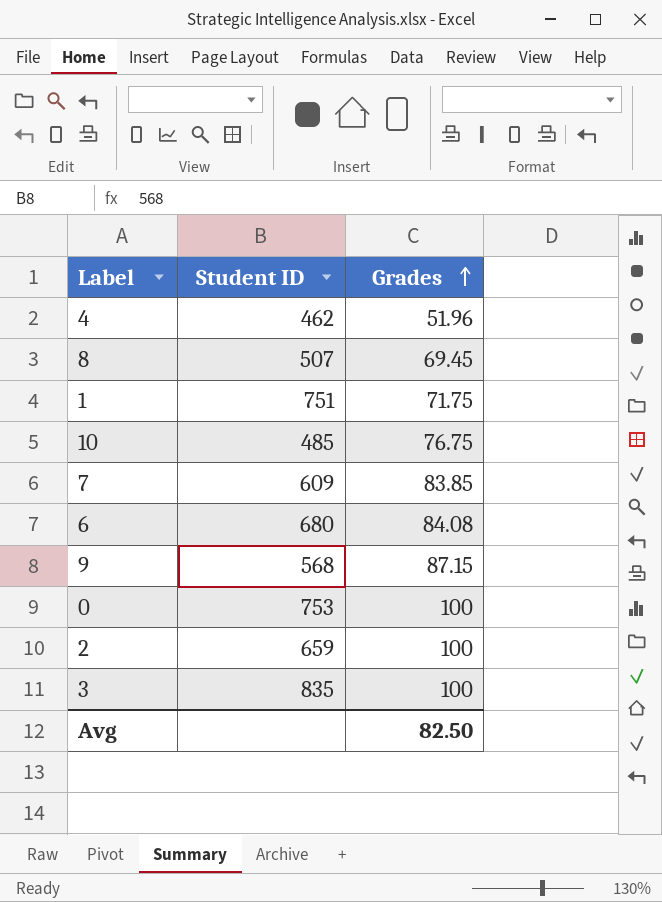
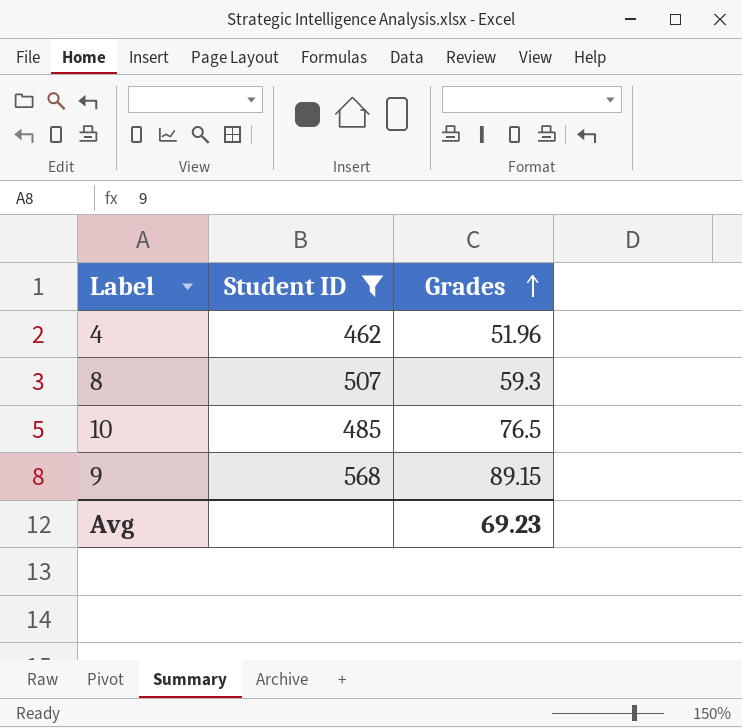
filter: none -> Student ID <= 568
8 | Grades: 69.45 -> 59.3
10 | Grades: 76.75 -> 76.5
9 | Grades: 87.15 -> 89.15
Avg | Grades: 82.50 -> 69.23

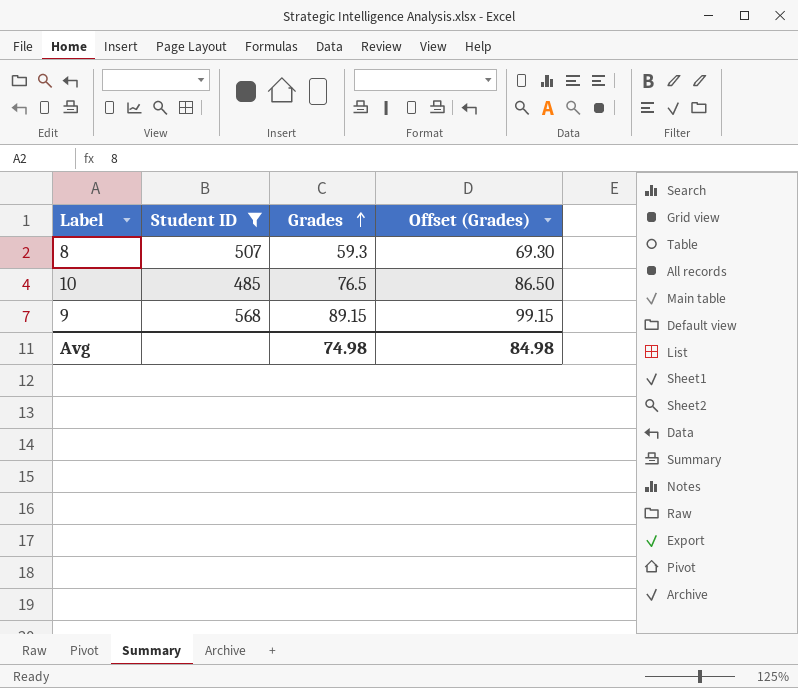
column Offset (Grades) | formula: none -> [Grades] + 10
row 4: 462 | 51.96 -> none
Avg | Grades: 69.23 -> 74.98

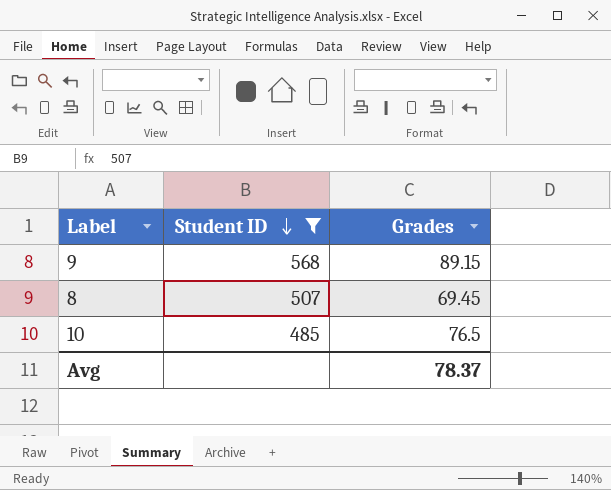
row order: Grades ascending -> Student ID descending
column Offset (Grades) | formula: [Grades] + 10 -> none
8 | Grades: 59.3 -> 69.45
Avg | Grades: 74.98 -> 78.37

